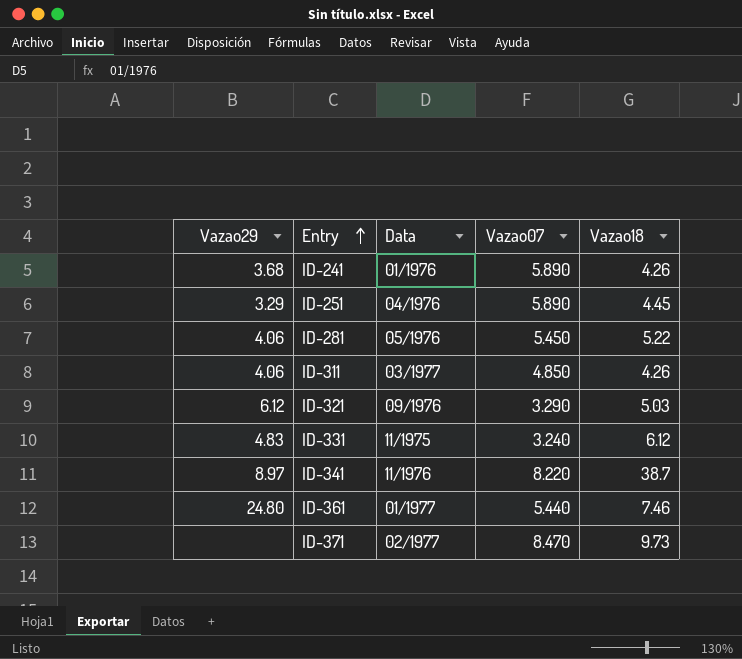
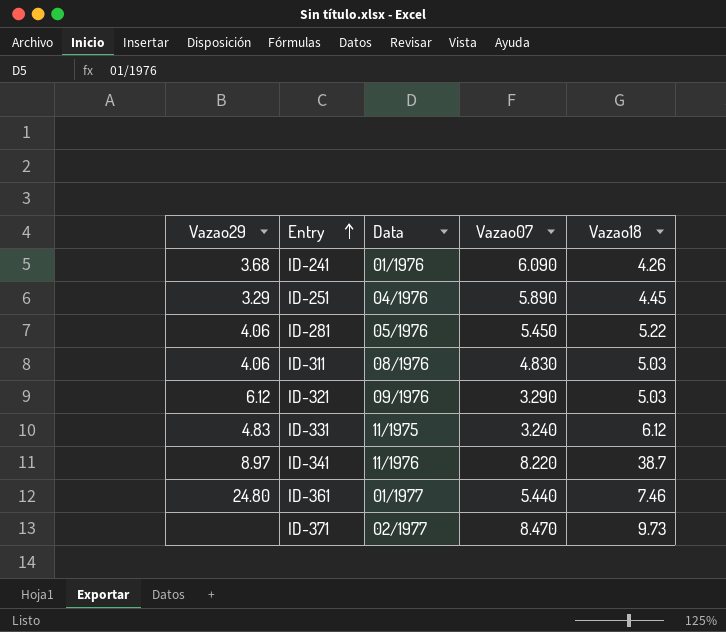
ID-241 | Vazao07: 5.890 -> 6.090
ID-311 | Data: 03/1977 -> 08/1976
ID-311 | Vazao07: 4.850 -> 4.830
ID-311 | Vazao18: 4.26 -> 5.03

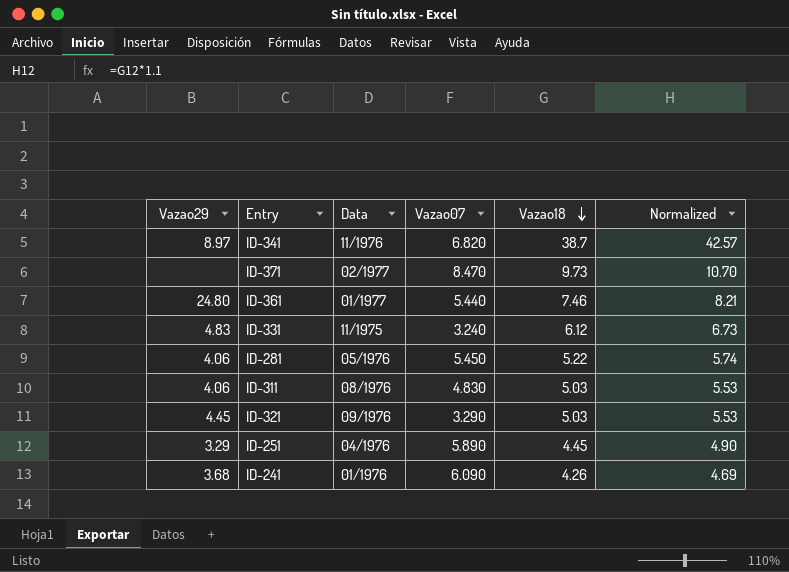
row order: Entry ascending -> Vazao18 descending
column Normalized | formula: none -> [Vazao18] * 1.1
ID-341 | Vazao07: 8.220 -> 6.820
ID-321 | Vazao29: 6.12 -> 4.45

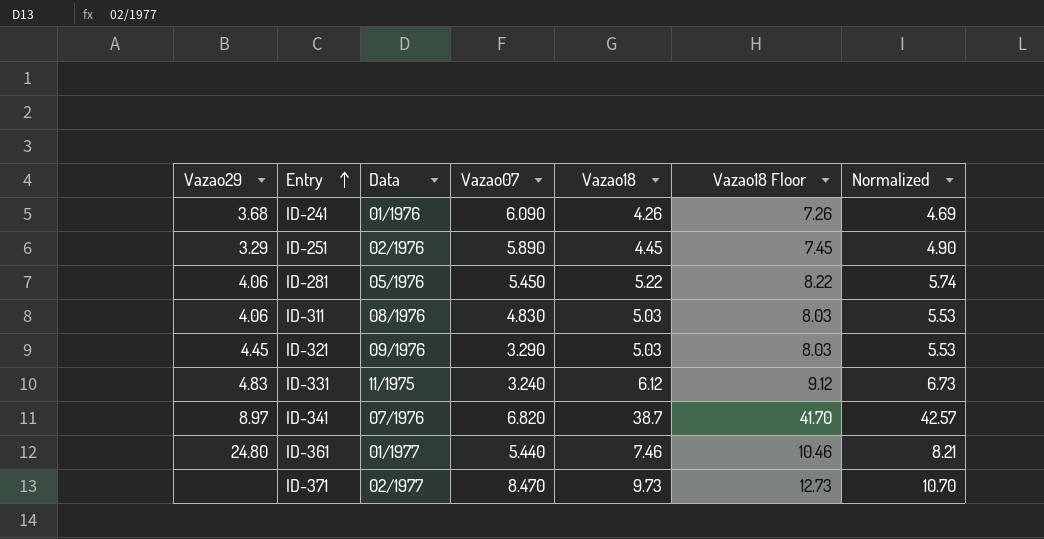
row order: Vazao18 descending -> Entry ascending
column Vazao18 Floor | formula: none -> [Vazao18] + 3
ID-251 | Data: 04/1976 -> 02/1976
ID-341 | Data: 11/1976 -> 07/1976

